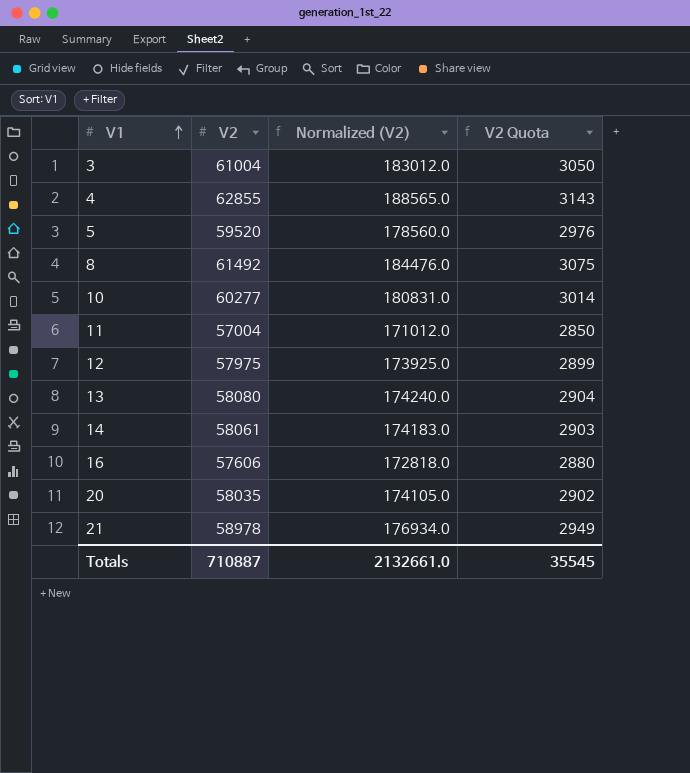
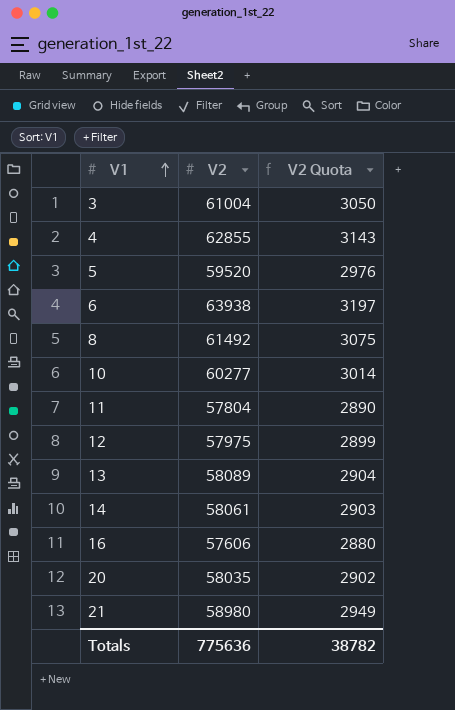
column Normalized (V2) | formula: [V2] * 3 -> none
row 6: none -> 63938 | 3197
11 | V2: 57004 -> 57804
11 | V2 Quota: 2850 -> 2890
13 | V2: 58080 -> 58089
21 | V2: 58978 -> 58980
Totals | V2: 710887 -> 775636
Totals | V2 Quota: 35545 -> 38782

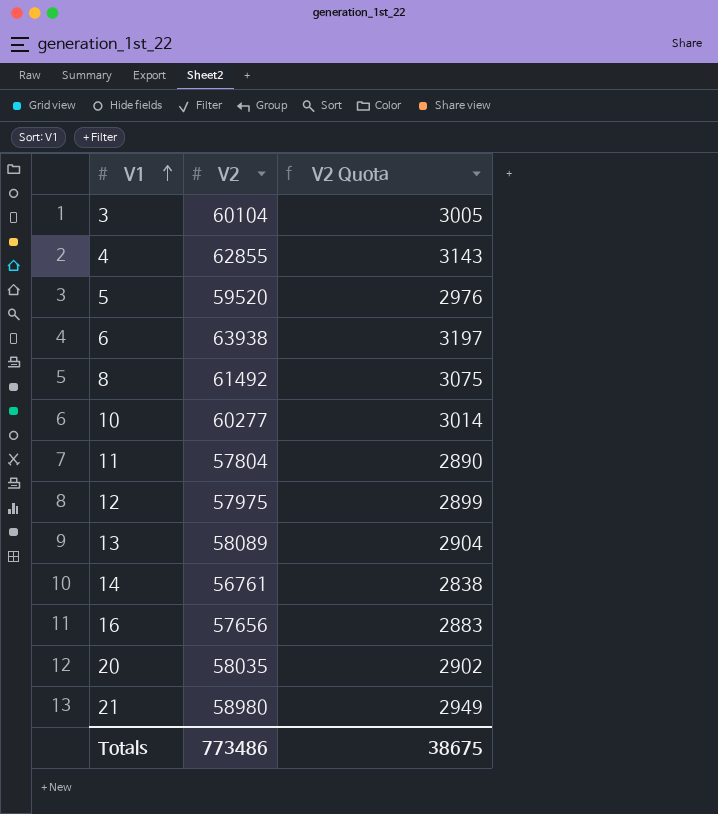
3 | V2: 61004 -> 60104
3 | V2 Quota: 3050 -> 3005
14 | V2: 58061 -> 56761
14 | V2 Quota: 2903 -> 2838
16 | V2: 57606 -> 57656
16 | V2 Quota: 2880 -> 2883
Totals | V2: 775636 -> 773486
Totals | V2 Quota: 38782 -> 38675

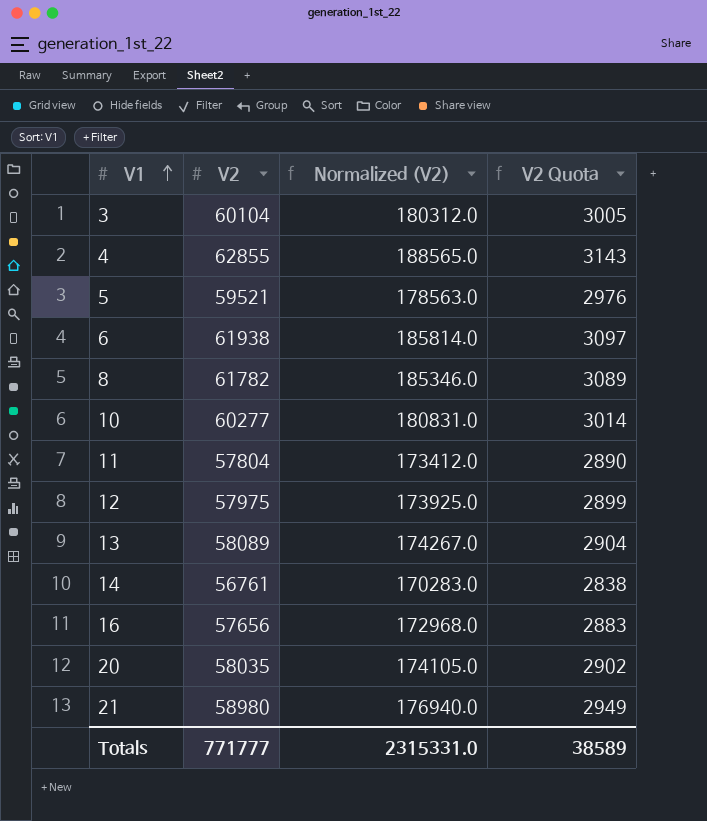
column Normalized (V2) | formula: none -> [V2] * 3
5 | V2: 59520 -> 59521
6 | V2: 63938 -> 61938
6 | V2 Quota: 3197 -> 3097
8 | V2: 61492 -> 61782
8 | V2 Quota: 3075 -> 3089
Totals | V2: 773486 -> 771777
Totals | V2 Quota: 38675 -> 38589

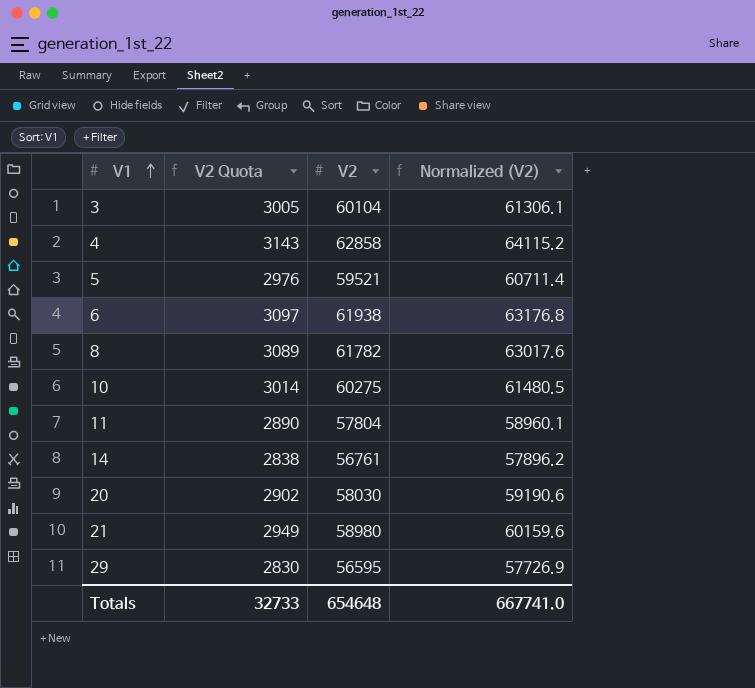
column V2 Quota | position: 4 -> 2
column Normalized (V2) | formula: [V2] * 3 -> [V2] * 1.02
row 12: 57975 | 173925.0 | 2899 -> none
row 13: 58089 | 174267.0 | 2904 -> none
row 16: 57656 | 172968.0 | 2883 -> none
4 | V2: 62855 -> 62858
10 | V2: 60277 -> 60275
20 | V2: 58035 -> 58030
row 29: none -> 2830 | 56595 | 57726.9
Totals | V2 Quota: 38589 -> 32733
Totals | V2: 771777 -> 654648
Totals | Normalized (V2): 2315331.0 -> 667741.0

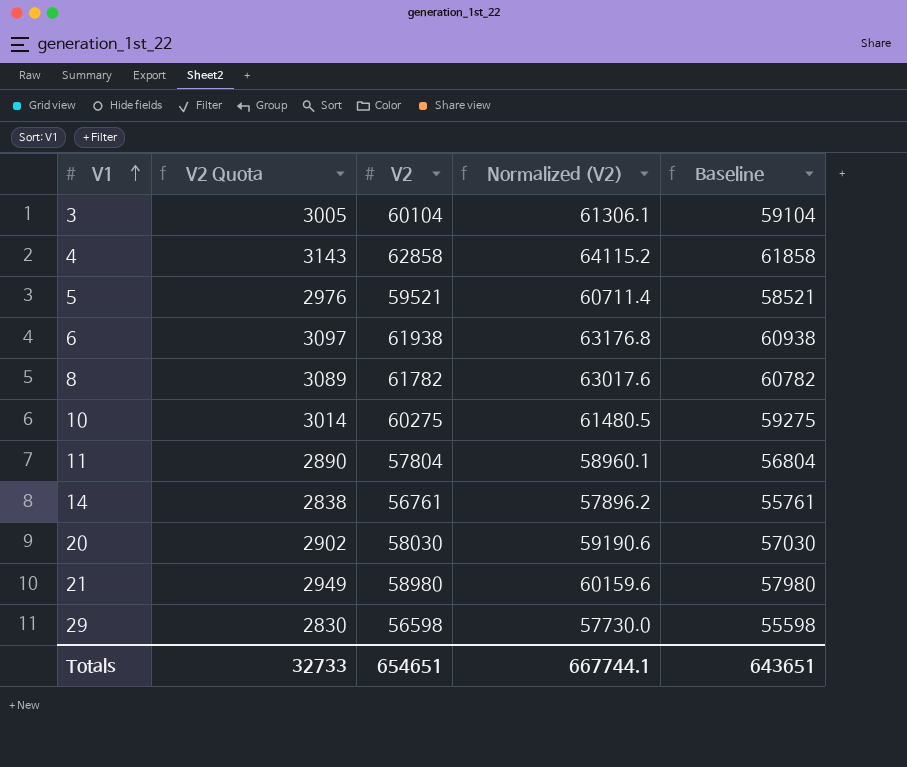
column Baseline | formula: none -> [V2] - 1000
29 | V2: 56595 -> 56598
29 | Normalized (V2): 57726.9 -> 57730.0
Totals | V2: 654648 -> 654651
Totals | Normalized (V2): 667741.0 -> 667744.1

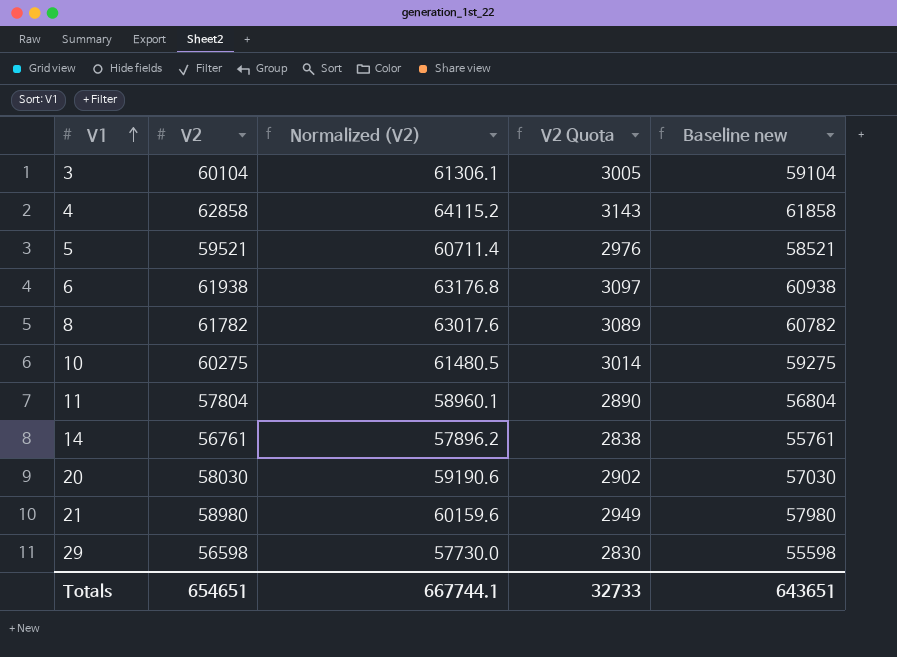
column V2 Quota | position: 2 -> 4
column name: Baseline -> Baseline new

